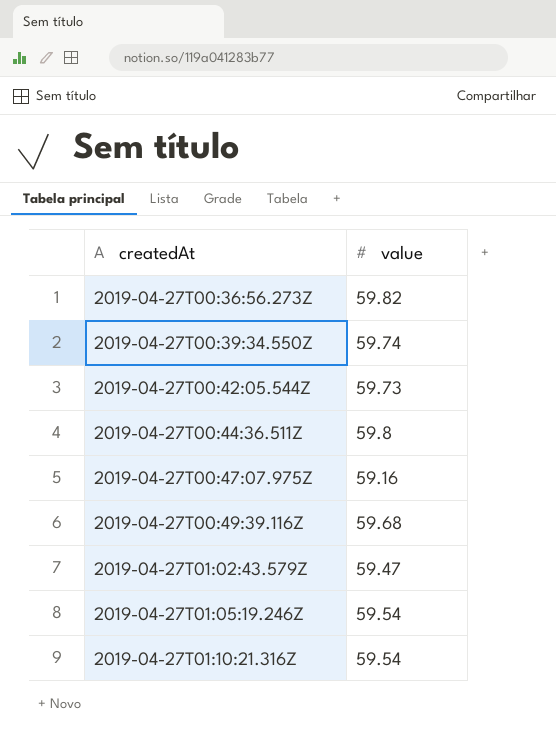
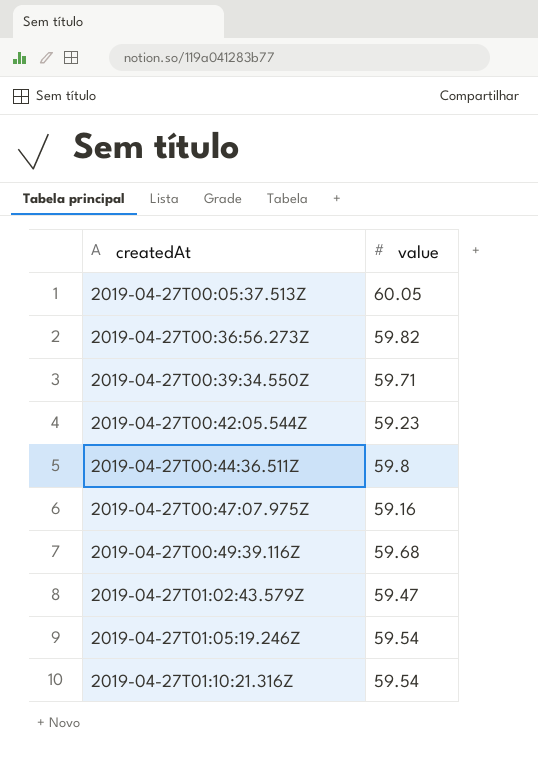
row 2019-04-27T00:05:37.513Z: none -> 60.05
2019-04-27T00:39:34.550Z | value: 59.74 -> 59.71
2019-04-27T00:42:05.544Z | value: 59.73 -> 59.23

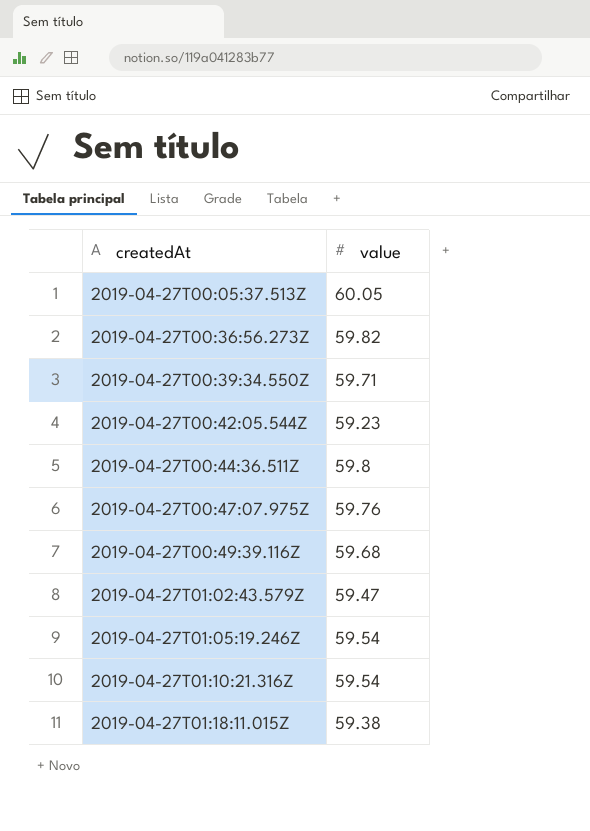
2019-04-27T00:47:07.975Z | value: 59.16 -> 59.76
row 2019-04-27T01:18:11.015Z: none -> 59.38

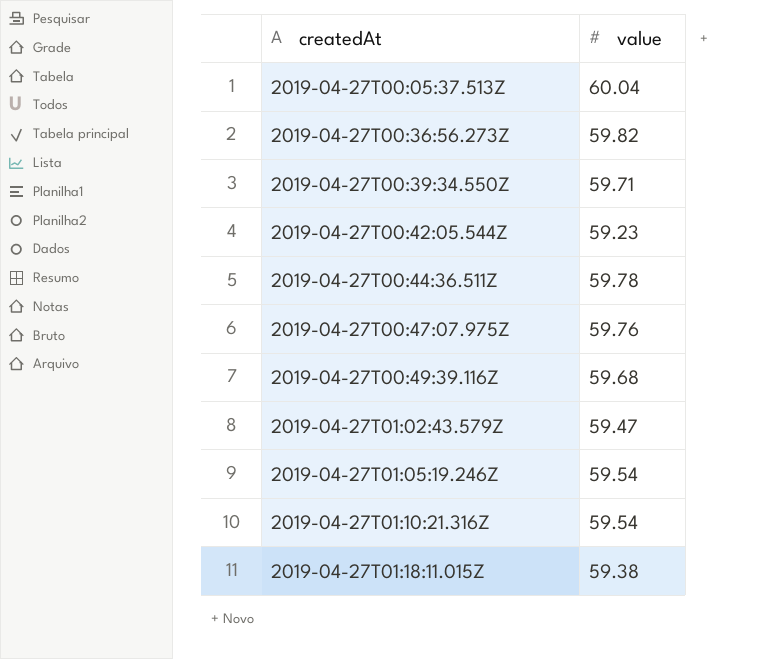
2019-04-27T00:05:37.513Z | value: 60.05 -> 60.04
2019-04-27T00:44:36.511Z | value: 59.8 -> 59.78

